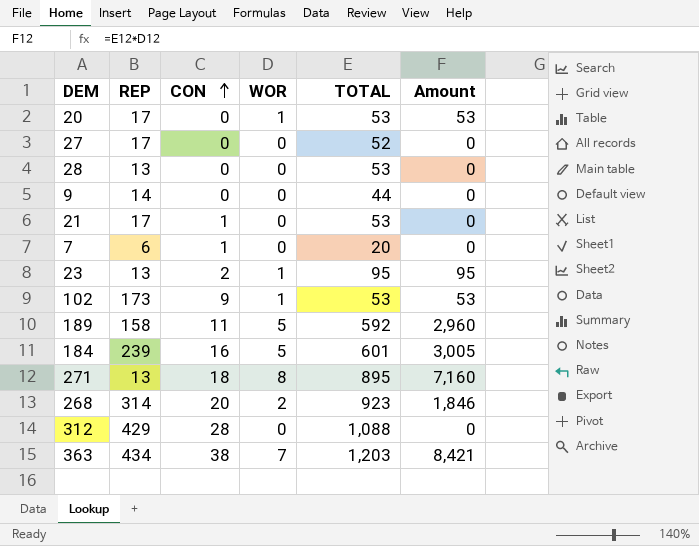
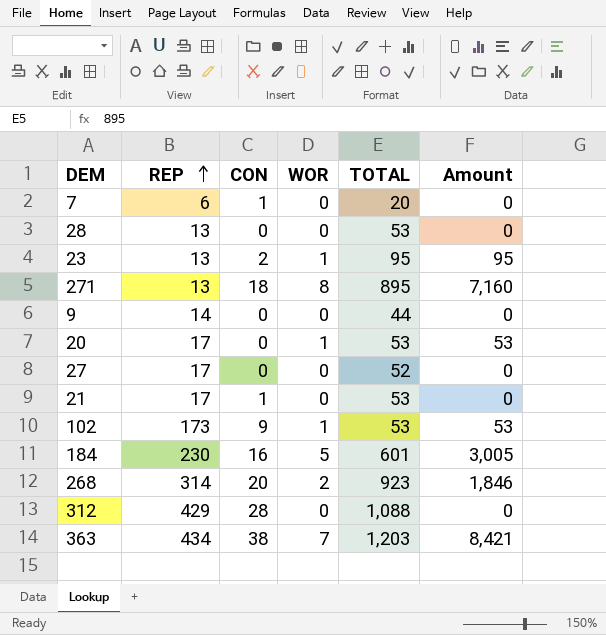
row order: CON ascending -> REP ascending
row 189: 158 | 11 | 5 | 592 | 2,960 -> none
184 | REP: 239 -> 230

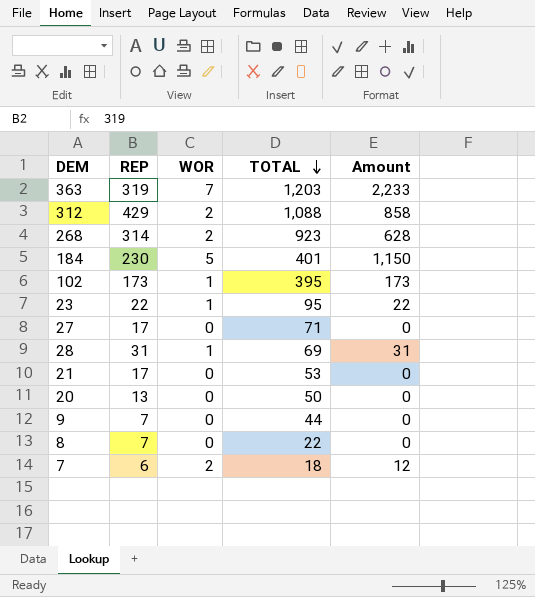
row order: REP ascending -> TOTAL descending
column CON | position: 3 -> none
column Amount | formula: [WOR] * [TOTAL] -> [REP] * [WOR]
row 271: 13 | 18 | 8 | 895 | 7,160 -> none
363 | REP: 434 -> 319
312 | WOR: 0 -> 2
184 | TOTAL: 601 -> 401
102 | TOTAL: 53 -> 395
23 | REP: 13 -> 22
27 | TOTAL: 52 -> 71
28 | REP: 13 -> 31
28 | WOR: 0 -> 1
28 | TOTAL: 53 -> 69
20 | REP: 17 -> 13
20 | WOR: 1 -> 0
20 | TOTAL: 53 -> 50
9 | REP: 14 -> 7
row 8: none -> 7 | 0 | 22 | 0
7 | WOR: 0 -> 2
7 | TOTAL: 20 -> 18

